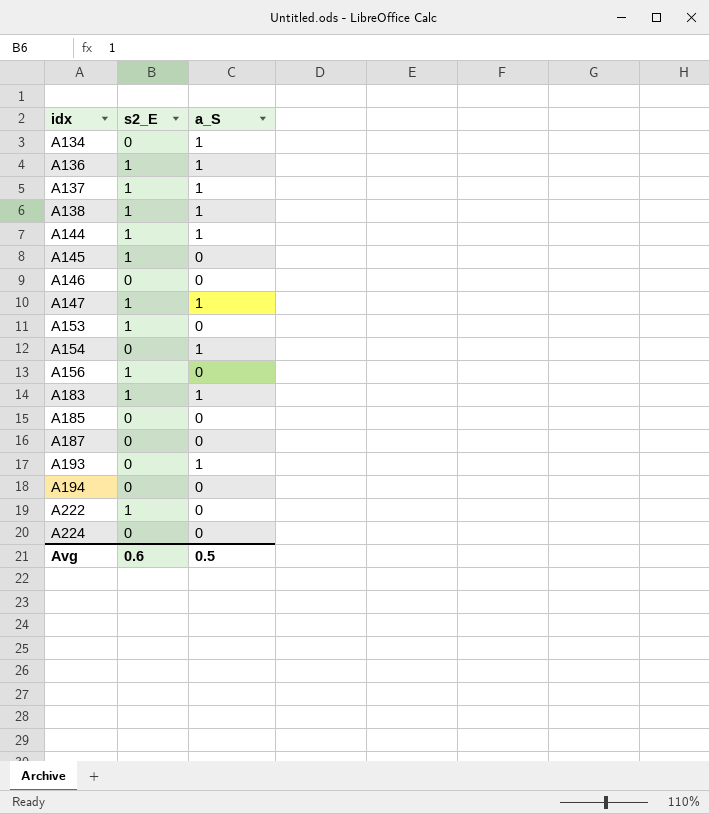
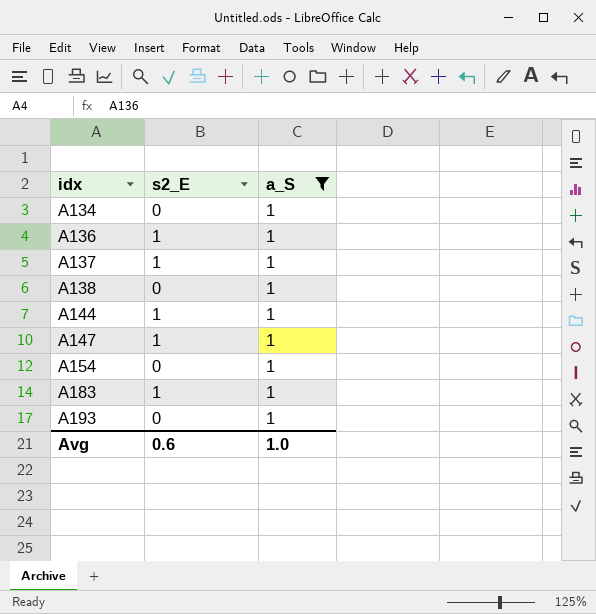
filter: none -> a_S = 1
A138 | s2_E: 1 -> 0
Avg | a_S: 0.5 -> 1.0

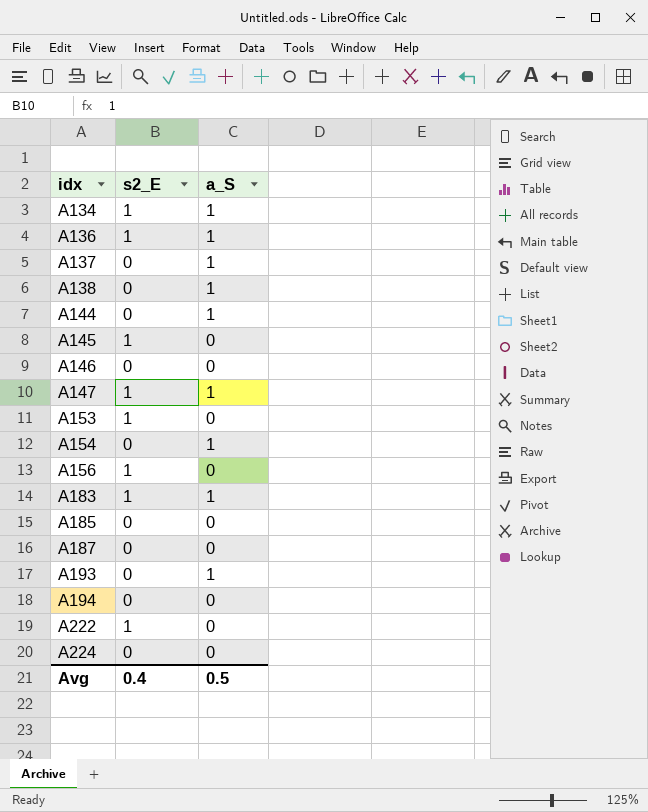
filter: a_S = 1 -> none
A134 | s2_E: 0 -> 1
A137 | s2_E: 1 -> 0
A144 | s2_E: 1 -> 0
Avg | s2_E: 0.6 -> 0.4
Avg | a_S: 1.0 -> 0.5

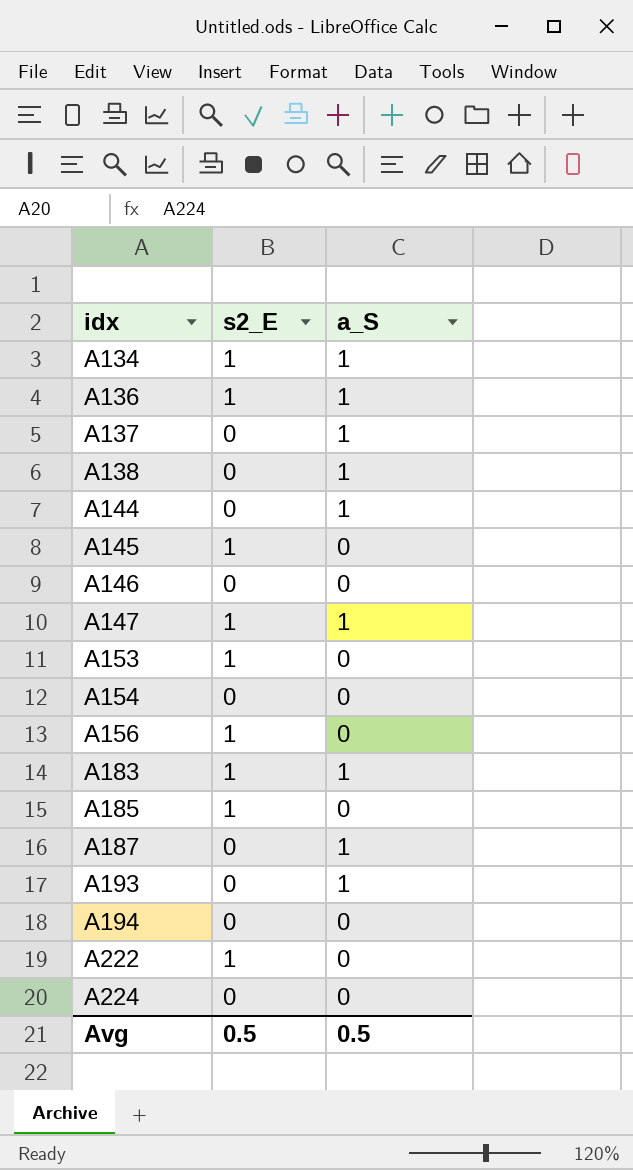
A154 | a_S: 1 -> 0
A185 | s2_E: 0 -> 1
A187 | a_S: 0 -> 1
Avg | s2_E: 0.4 -> 0.5

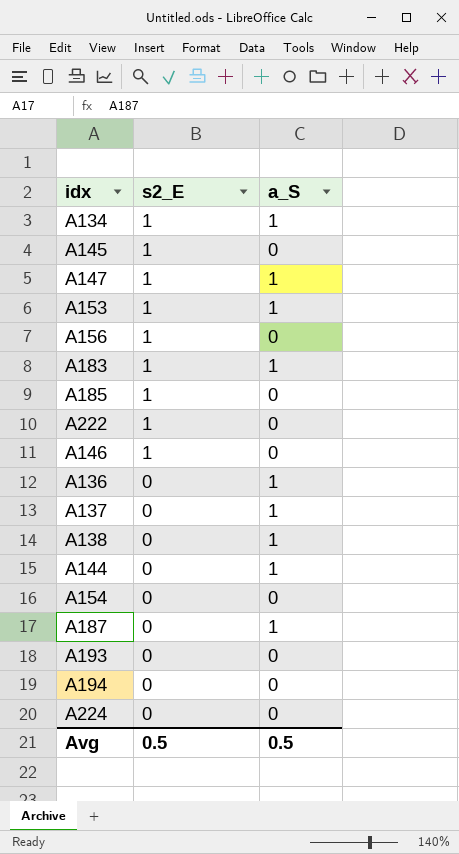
row order: idx ascending -> s2_E descending
A153 | a_S: 0 -> 1
A146 | s2_E: 0 -> 1
A136 | s2_E: 1 -> 0
A193 | a_S: 1 -> 0

